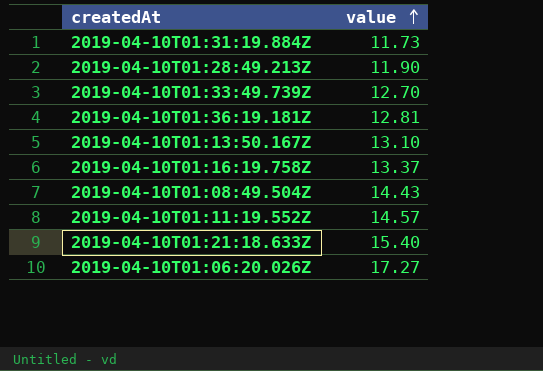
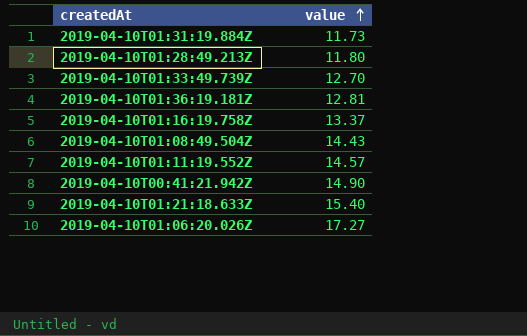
row 2019-04-10T01:13:50.167Z: 13.10 -> none
2019-04-10T01:28:49.213Z | value: 11.90 -> 11.80
row 2019-04-10T00:41:21.942Z: none -> 14.90

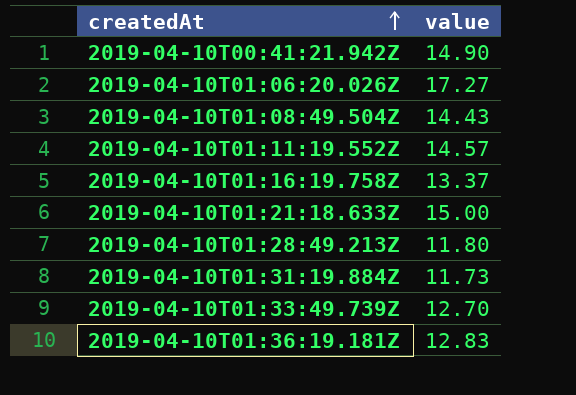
row order: value ascending -> createdAt ascending
2019-04-10T01:21:18.633Z | value: 15.40 -> 15.00
2019-04-10T01:36:19.181Z | value: 12.81 -> 12.83

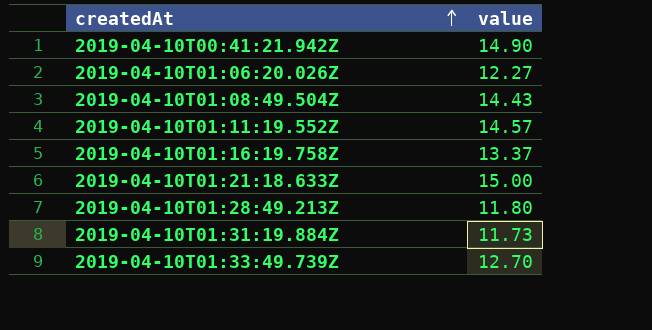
row 2019-04-10T01:36:19.181Z: 12.83 -> none
2019-04-10T01:06:20.026Z | value: 17.27 -> 12.27

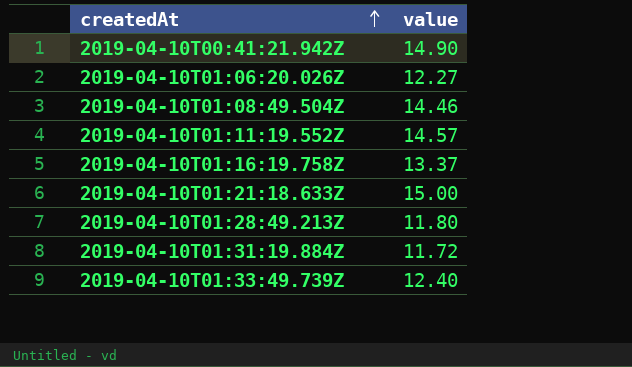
2019-04-10T01:08:49.504Z | value: 14.43 -> 14.46
2019-04-10T01:31:19.884Z | value: 11.73 -> 11.72
2019-04-10T01:33:49.739Z | value: 12.70 -> 12.40

